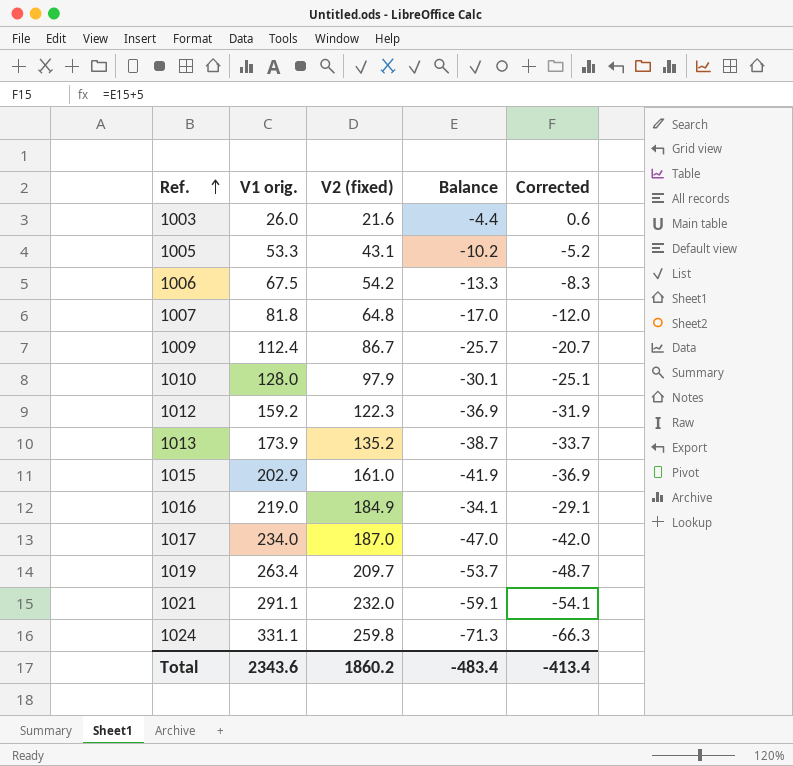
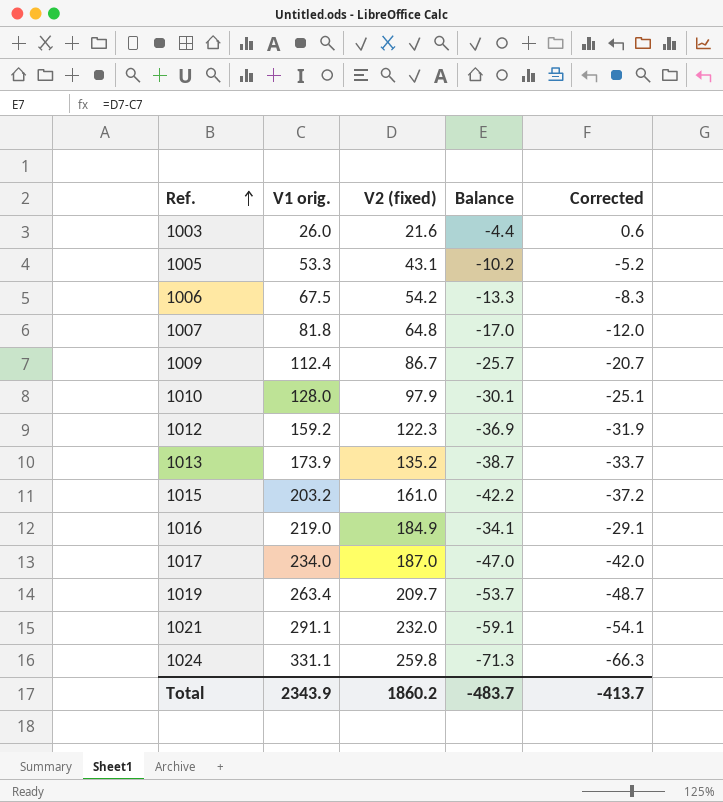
1015 | V1 orig.: 202.9 -> 203.2
1015 | Balance: -41.9 -> -42.2
1015 | Corrected: -36.9 -> -37.2
Total | V1 orig.: 2343.6 -> 2343.9
Total | Balance: -483.4 -> -483.7
Total | Corrected: -413.4 -> -413.7

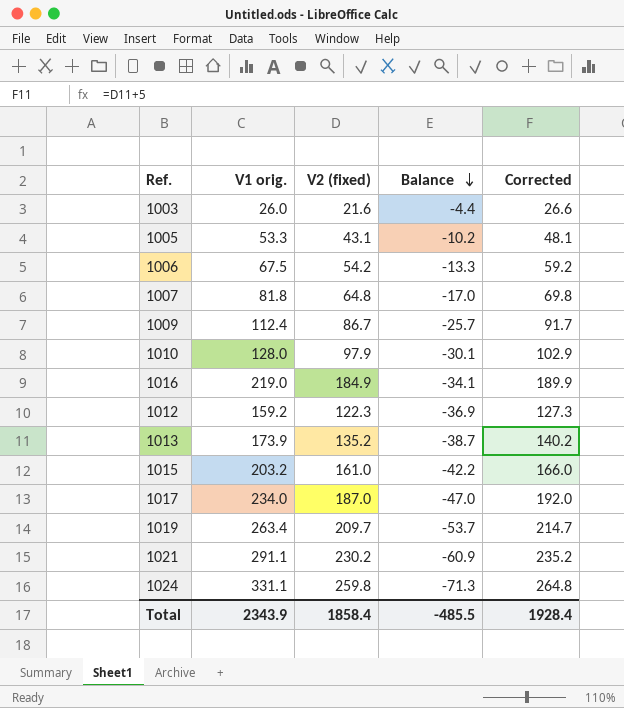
row order: Ref. ascending -> Balance descending
column Corrected | formula: [Balance] + 5 -> [V2 (fixed)] + 5
1021 | V2 (fixed): 232.0 -> 230.2
1021 | Balance: -59.1 -> -60.9
Total | V2 (fixed): 1860.2 -> 1858.4
Total | Balance: -483.7 -> -485.5
Total | Corrected: -413.7 -> 1928.4

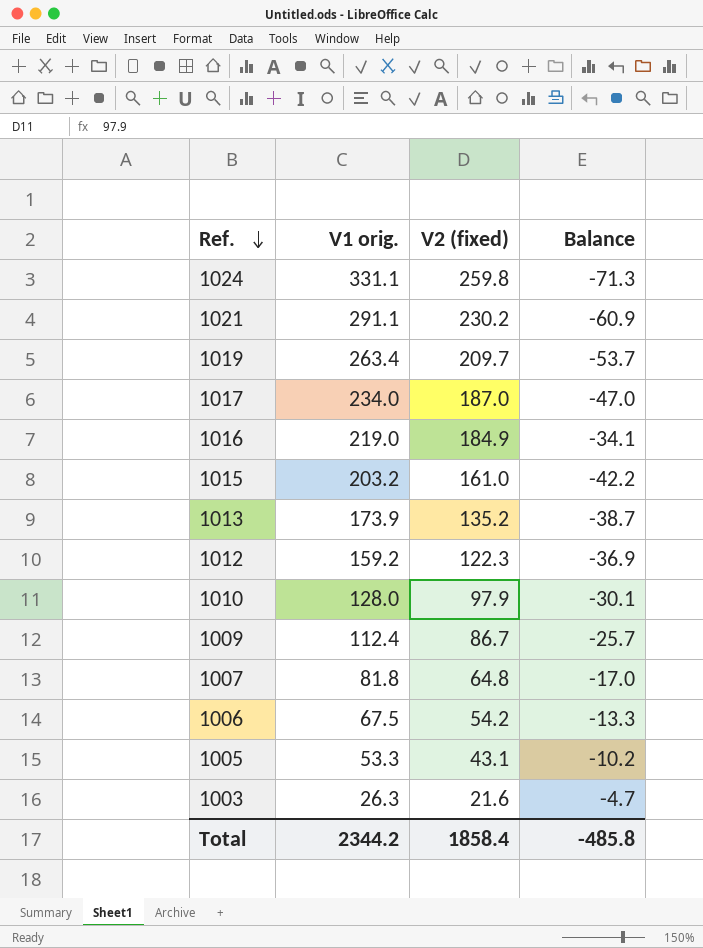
row order: Balance descending -> Ref. descending
column Corrected | formula: [V2 (fixed)] + 5 -> none
1003 | V1 orig.: 26.0 -> 26.3
1003 | Balance: -4.4 -> -4.7
Total | V1 orig.: 2343.9 -> 2344.2
Total | Balance: -485.5 -> -485.8

